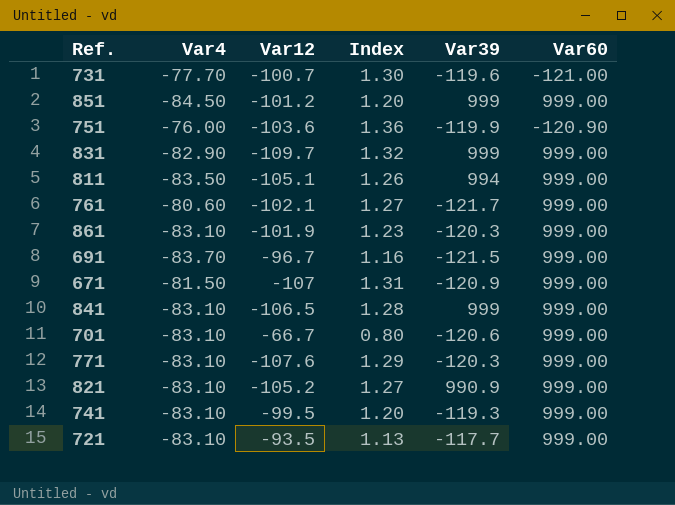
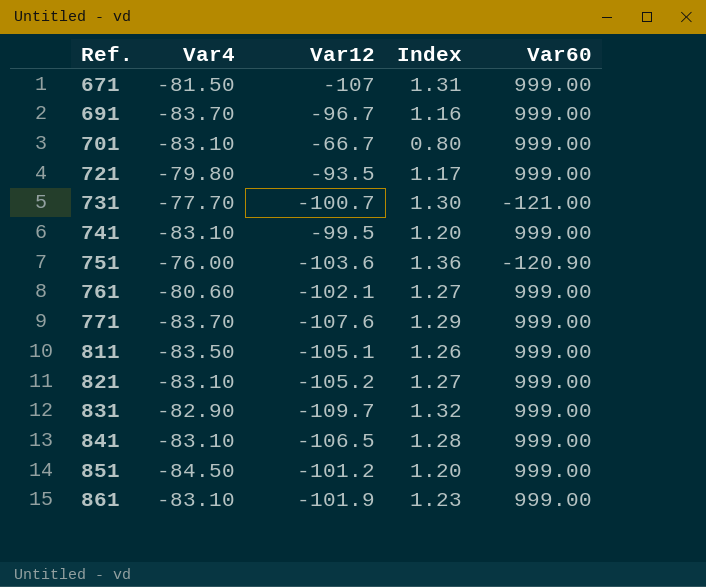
row order: none -> Ref. ascending
column Var39 | position: 5 -> none
721 | Var4: -83.10 -> -79.80
721 | Index: 1.13 -> 1.17
771 | Var4: -83.10 -> -83.70

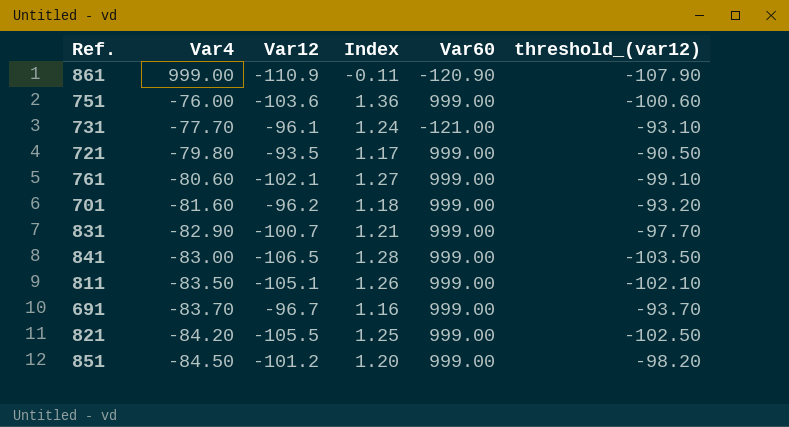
row order: Ref. ascending -> Var4 descending
column threshold_(var12) | formula: none -> [Var12] + 3
row 671: -81.50 | -107 | 1.31 | 999.00 -> none
row 741: -83.10 | -99.5 | 1.20 | 999.00 -> none
row 771: -83.70 | -107.6 | 1.29 | 999.00 -> none
861 | Var4: -83.10 -> 999.00
861 | Var12: -101.9 -> -110.9
861 | Index: 1.23 -> -0.11
861 | Var60: 999.00 -> -120.90
751 | Var60: -120.90 -> 999.00
731 | Var12: -100.7 -> -96.1
731 | Index: 1.30 -> 1.24
701 | Var4: -83.10 -> -81.60
701 | Var12: -66.7 -> -96.2
701 | Index: 0.80 -> 1.18
831 | Var12: -109.7 -> -100.7
831 | Index: 1.32 -> 1.21
841 | Var4: -83.10 -> -83.00
821 | Var4: -83.10 -> -84.20
821 | Var12: -105.2 -> -105.5
821 | Index: 1.27 -> 1.25

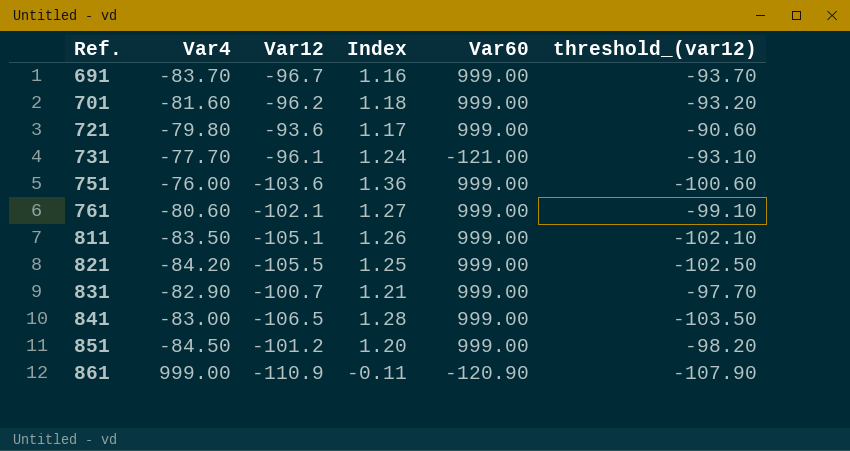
row order: Var4 descending -> Ref. ascending
721 | Var12: -93.5 -> -93.6
721 | threshold_(var12): -90.50 -> -90.60

